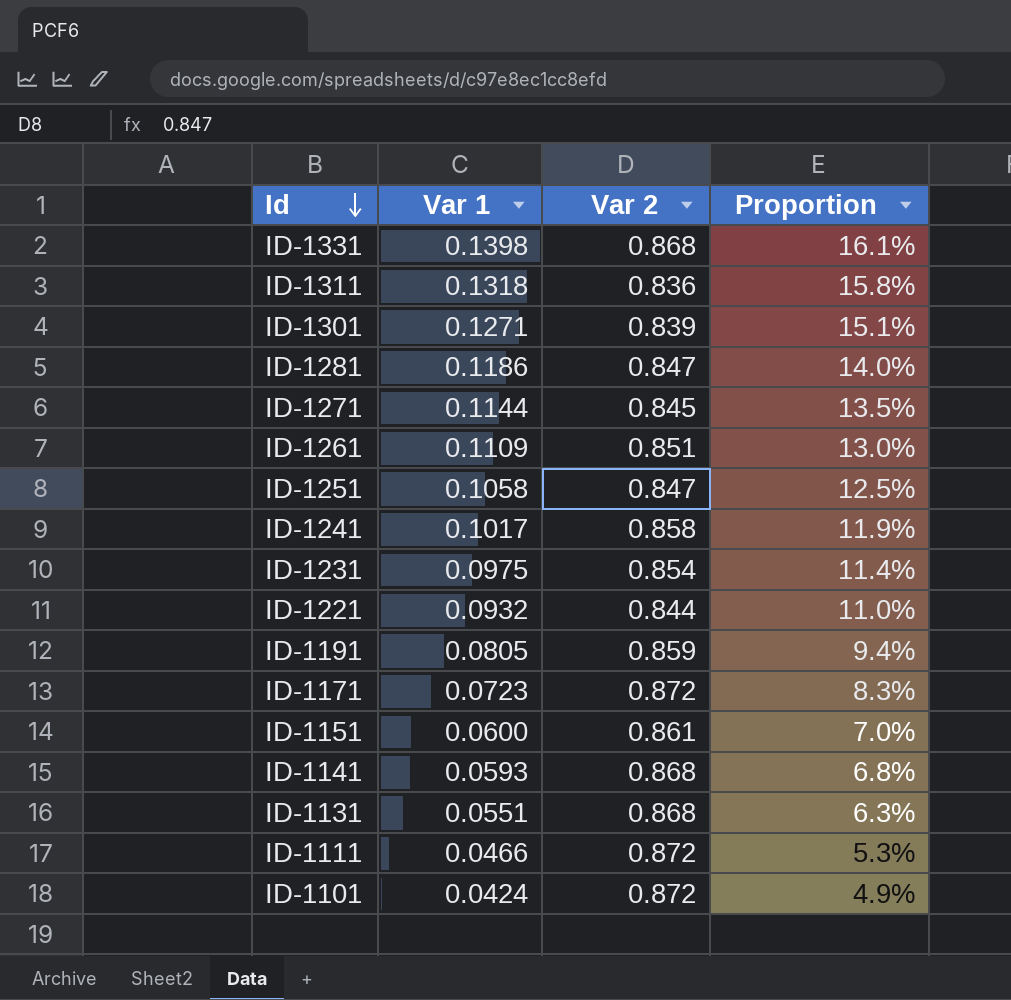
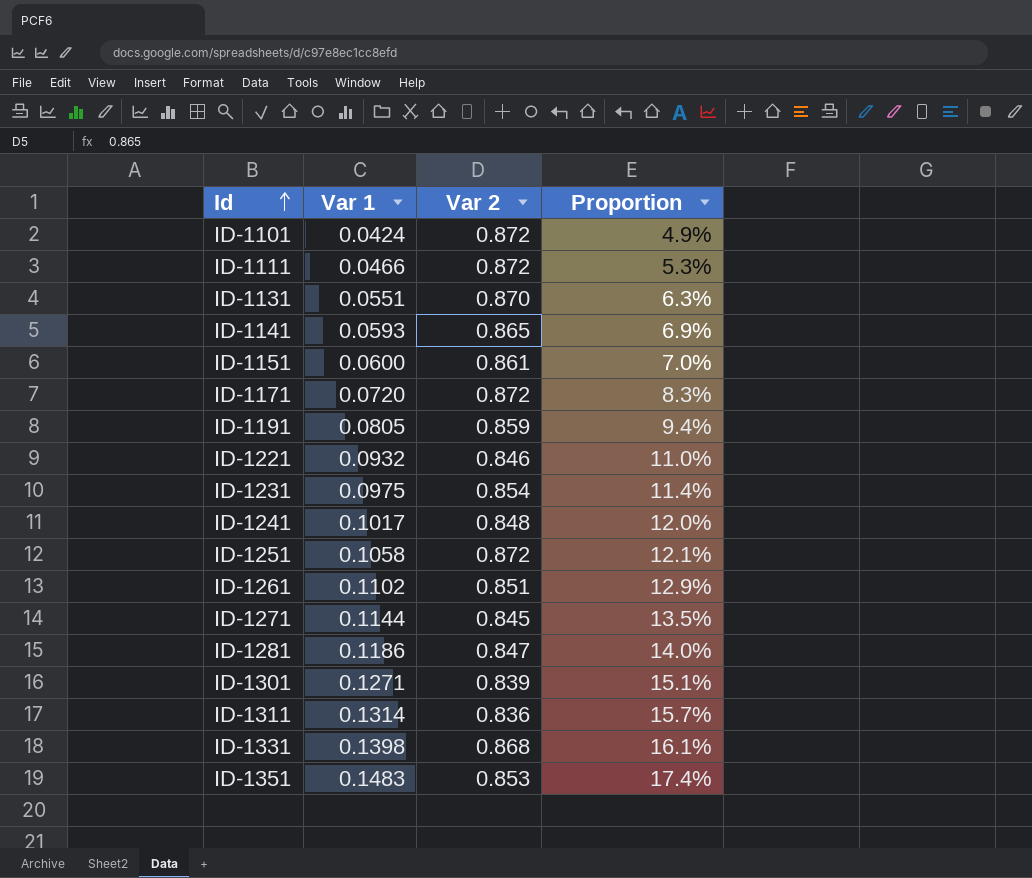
row order: Id descending -> Id ascending
ID-1131 | Var 2: 0.868 -> 0.870
ID-1141 | Var 2: 0.868 -> 0.865
ID-1141 | Proportion: 6.8% -> 6.9%
ID-1171 | Var 1: 0.0723 -> 0.0720
ID-1221 | Var 2: 0.844 -> 0.846
ID-1241 | Var 2: 0.858 -> 0.848
ID-1241 | Proportion: 11.9% -> 12.0%
ID-1251 | Var 2: 0.847 -> 0.872
ID-1251 | Proportion: 12.5% -> 12.1%
ID-1261 | Var 1: 0.1109 -> 0.1102
ID-1261 | Proportion: 13.0% -> 12.9%
ID-1311 | Var 1: 0.1318 -> 0.1314
ID-1311 | Proportion: 15.8% -> 15.7%
row ID-1351: none -> 0.1483 | 0.853 | 17.4%

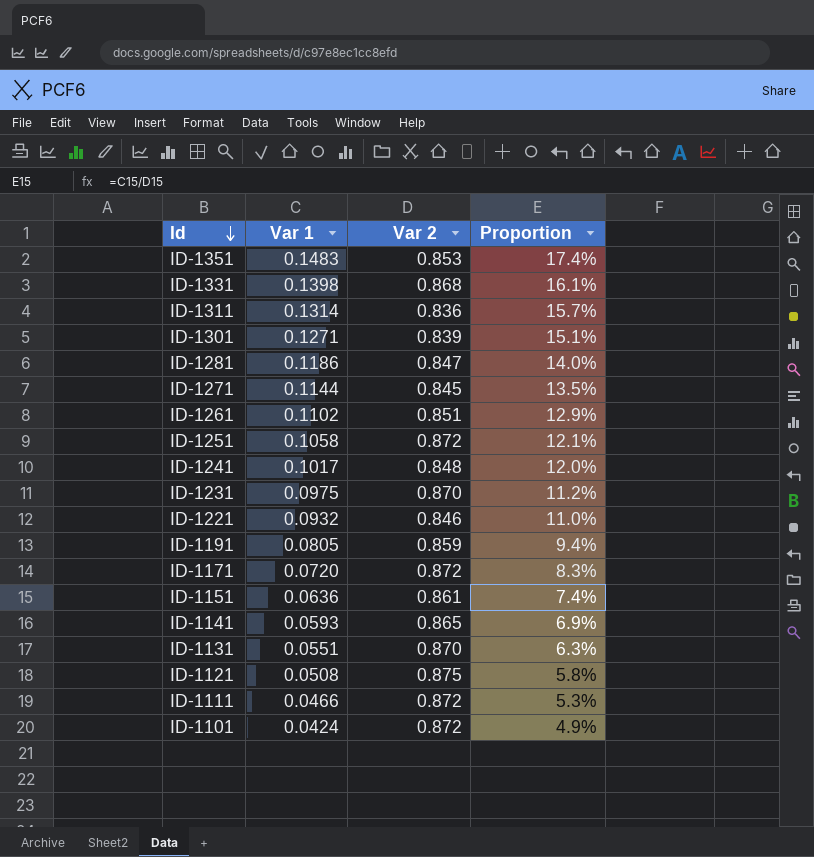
row order: Id ascending -> Id descending
ID-1231 | Var 2: 0.854 -> 0.870
ID-1231 | Proportion: 11.4% -> 11.2%
ID-1151 | Var 1: 0.0600 -> 0.0636
ID-1151 | Proportion: 7.0% -> 7.4%
row ID-1121: none -> 0.0508 | 0.875 | 5.8%

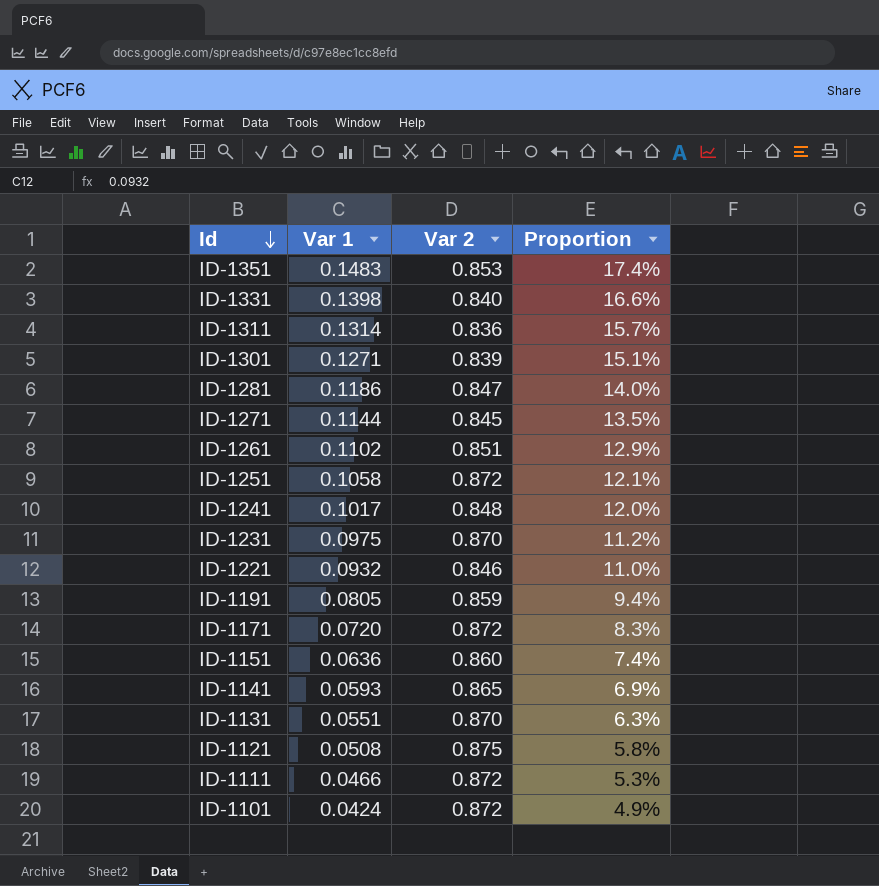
ID-1331 | Var 2: 0.868 -> 0.840
ID-1331 | Proportion: 16.1% -> 16.6%
ID-1151 | Var 2: 0.861 -> 0.860

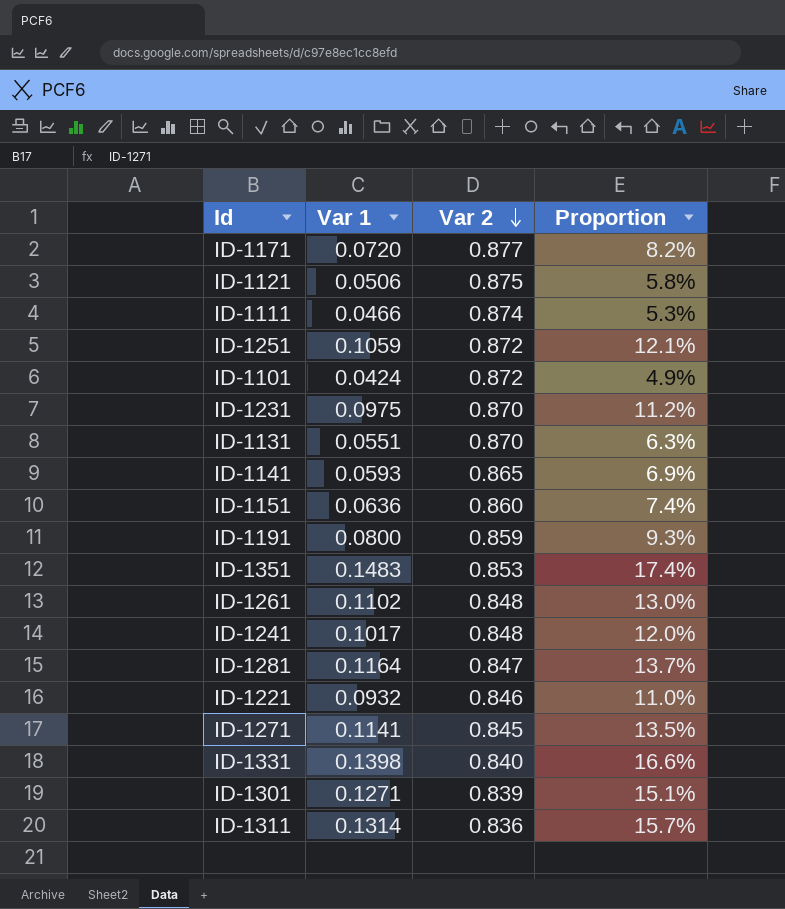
row order: Id descending -> Var 2 descending
ID-1171 | Var 2: 0.872 -> 0.877
ID-1171 | Proportion: 8.3% -> 8.2%
ID-1121 | Var 1: 0.0508 -> 0.0506
ID-1111 | Var 2: 0.872 -> 0.874
ID-1251 | Var 1: 0.1058 -> 0.1059
ID-1191 | Var 1: 0.0805 -> 0.0800
ID-1191 | Proportion: 9.4% -> 9.3%
ID-1261 | Var 2: 0.851 -> 0.848
ID-1261 | Proportion: 12.9% -> 13.0%
ID-1281 | Var 1: 0.1186 -> 0.1164
ID-1281 | Proportion: 14.0% -> 13.7%
ID-1271 | Var 1: 0.1144 -> 0.1141

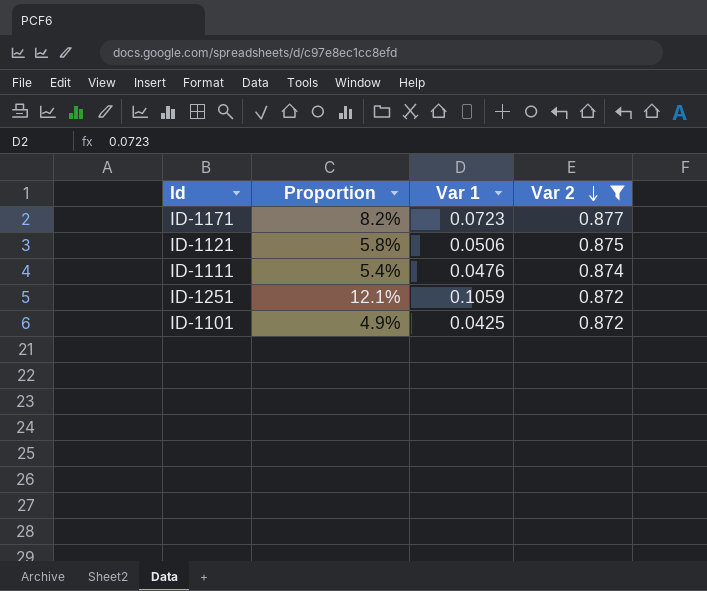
filter: none -> Var 2 >= 0.872
column Proportion | position: 4 -> 2
ID-1171 | Var 1: 0.0720 -> 0.0723
ID-1111 | Proportion: 5.3% -> 5.4%
ID-1111 | Var 1: 0.0466 -> 0.0476
ID-1101 | Var 1: 0.0424 -> 0.0425

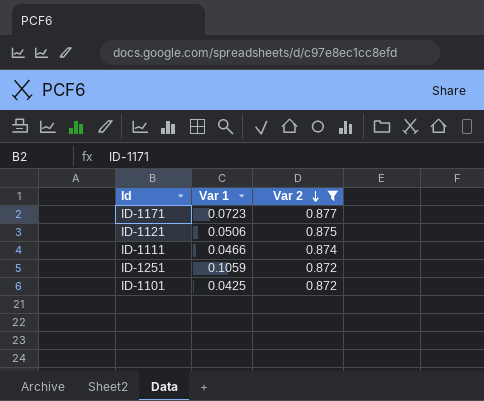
column Proportion | formula: [Var 1] / [Var 2] -> none
ID-1111 | Var 1: 0.0476 -> 0.0466

